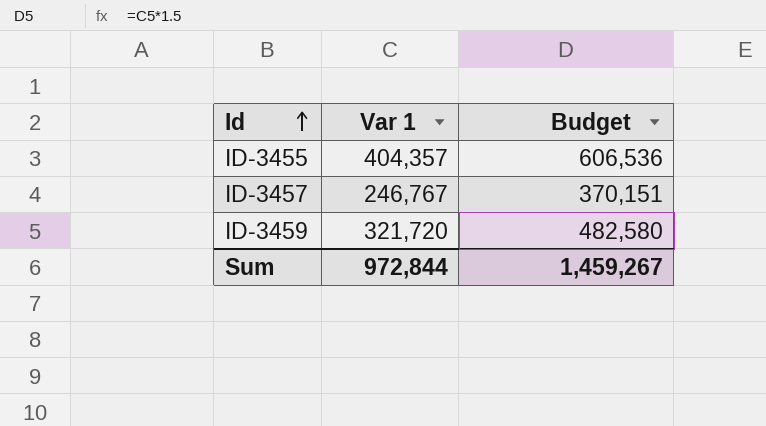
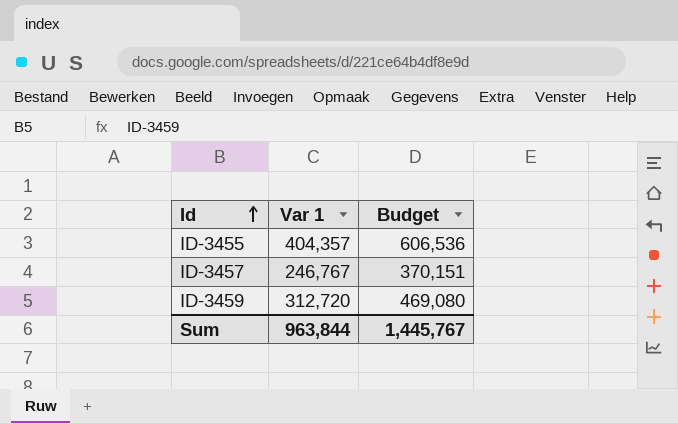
ID-3459 | Var 1: 321,720 -> 312,720
ID-3459 | Budget: 482,580 -> 469,080
Sum | Var 1: 972,844 -> 963,844
Sum | Budget: 1,459,267 -> 1,445,767

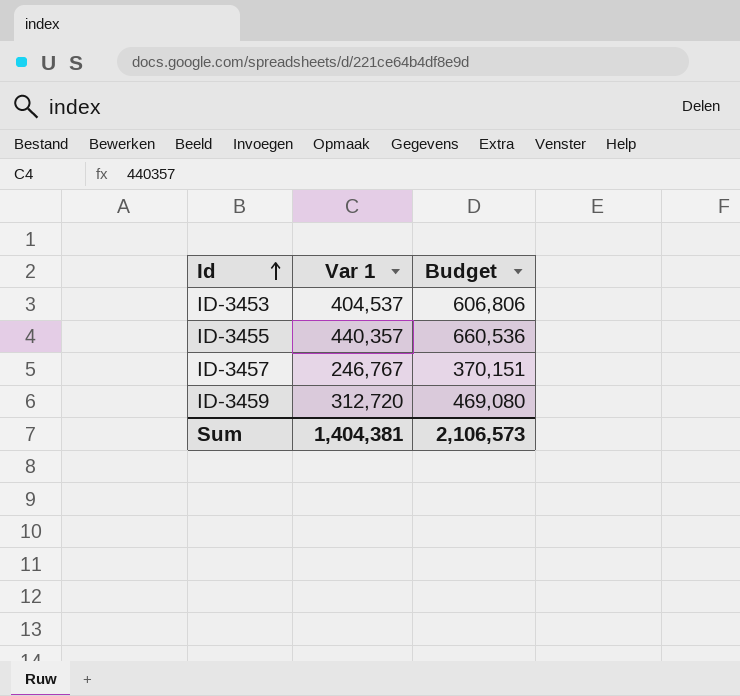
row ID-3453: none -> 404,537 | 606,806
ID-3455 | Var 1: 404,357 -> 440,357
ID-3455 | Budget: 606,536 -> 660,536
Sum | Var 1: 963,844 -> 1,404,381
Sum | Budget: 1,445,767 -> 2,106,573

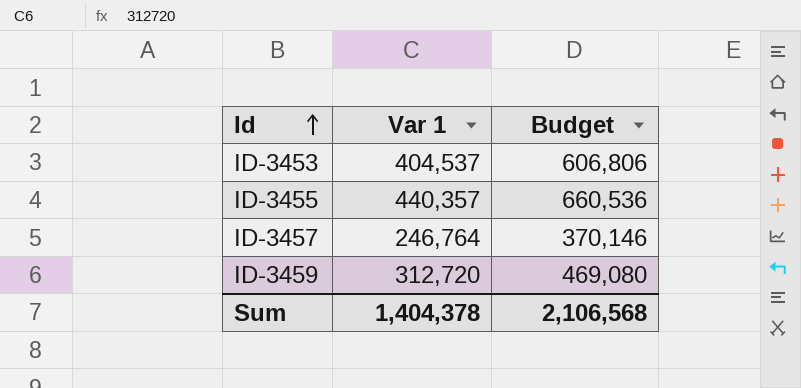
ID-3457 | Var 1: 246,767 -> 246,764
ID-3457 | Budget: 370,151 -> 370,146
Sum | Var 1: 1,404,381 -> 1,404,378
Sum | Budget: 2,106,573 -> 2,106,568

